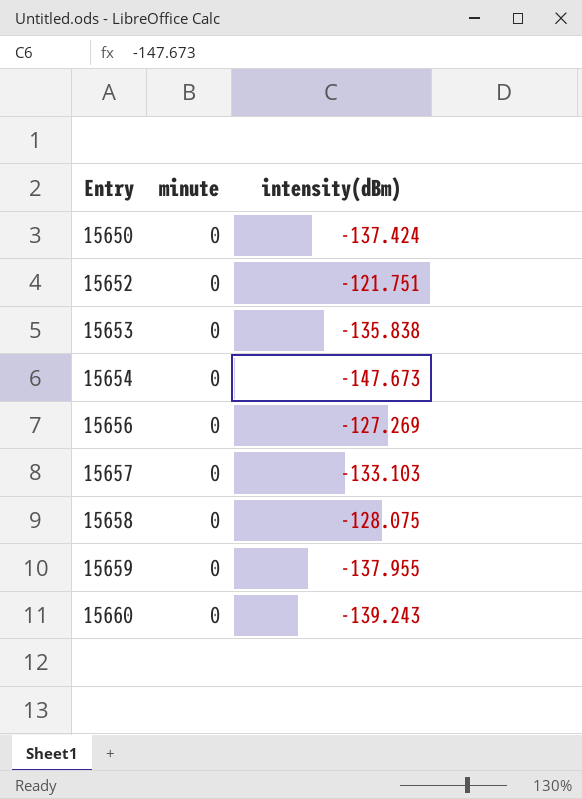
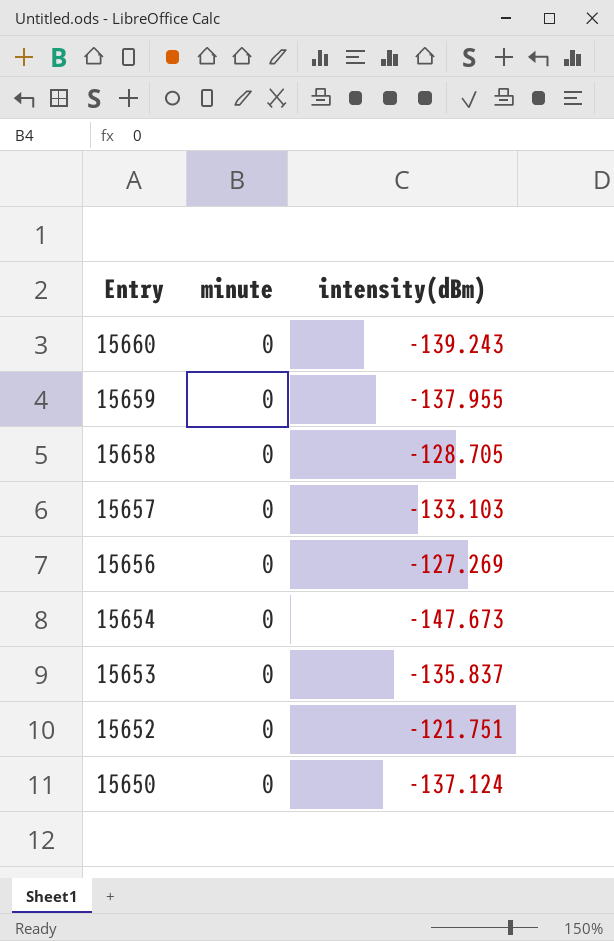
row order: Entry ascending -> Entry descending
15658 | intensity(dBm): -128.075 -> -128.705
15653 | intensity(dBm): -135.838 -> -135.837
15650 | intensity(dBm): -137.424 -> -137.124

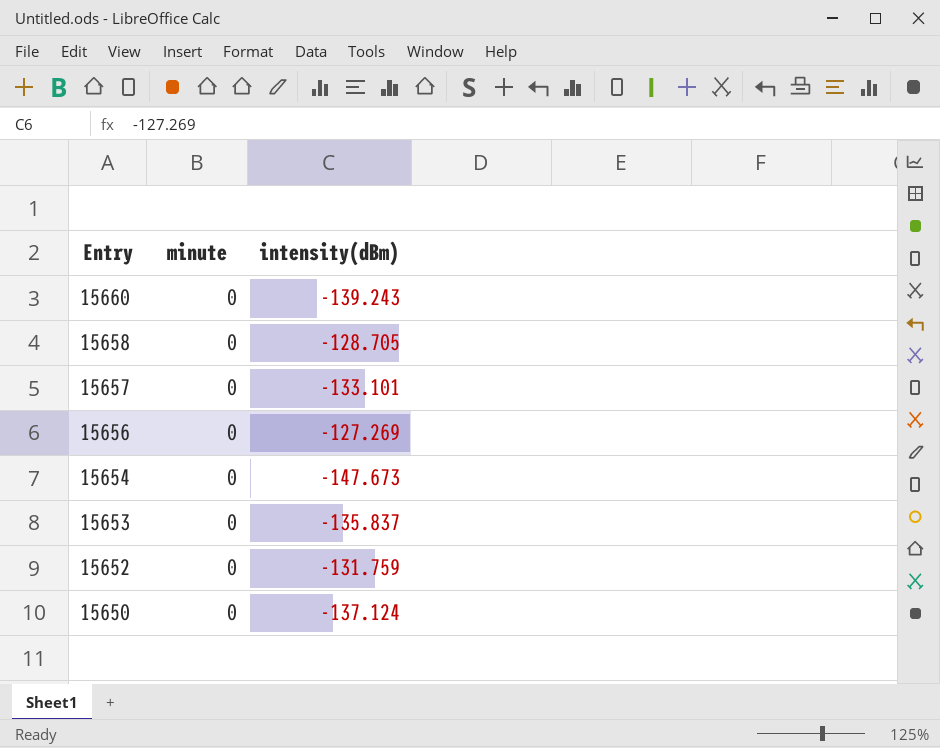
row 15659: 0 | -137.955 -> none
15657 | intensity(dBm): -133.103 -> -133.101
15652 | intensity(dBm): -121.751 -> -131.759

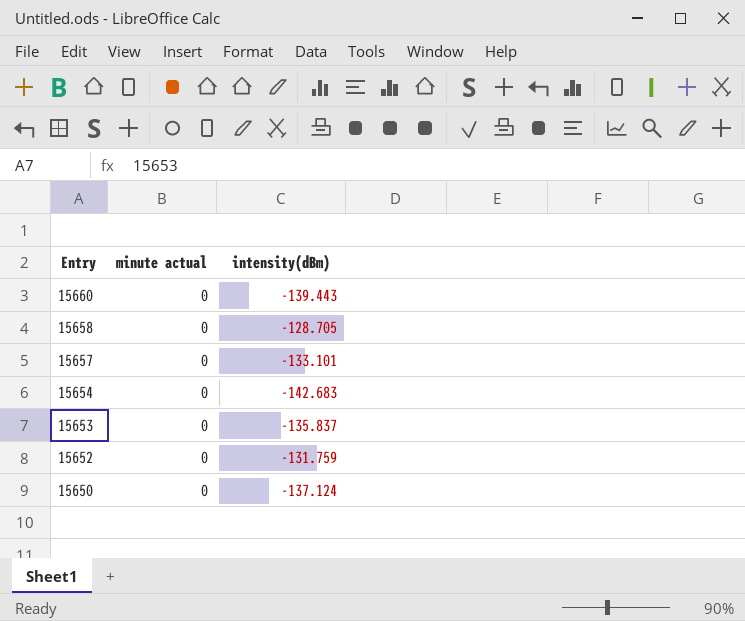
column name: minute -> minute actual
row 15656: 0 | -127.269 -> none
15660 | intensity(dBm): -139.243 -> -139.443
15654 | intensity(dBm): -147.673 -> -142.683

